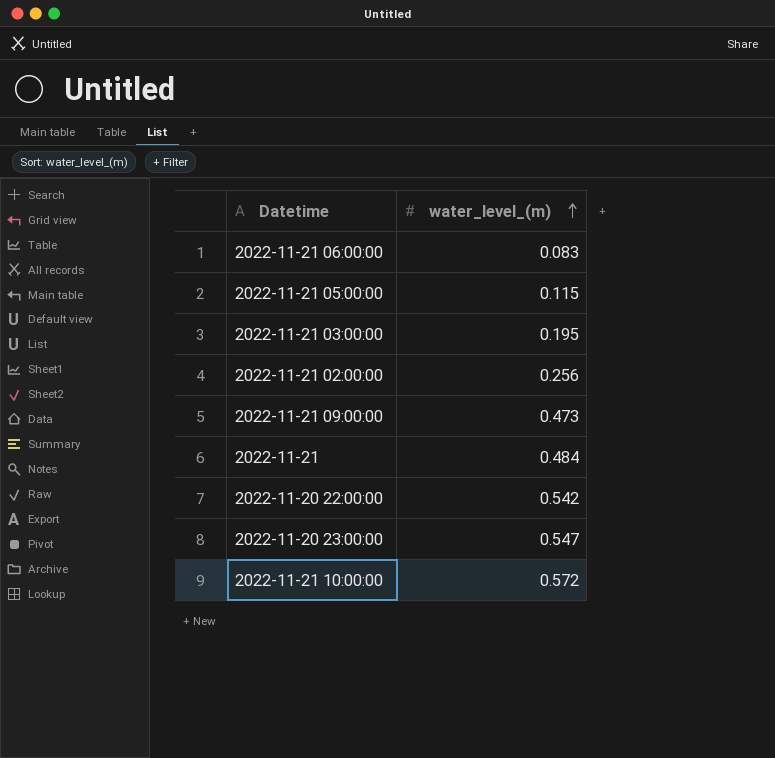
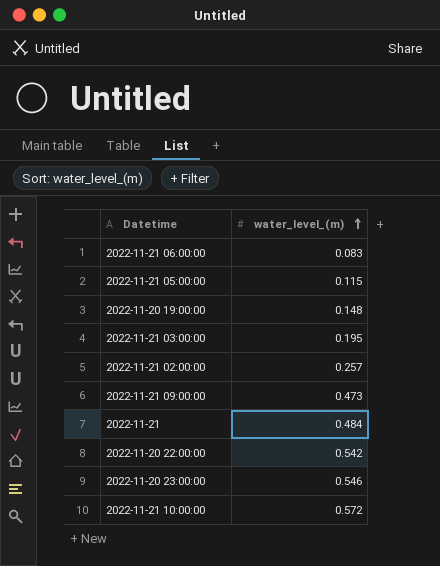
row 2022-11-20 19:00:00: none -> 0.148
2022-11-21 02:00:00 | water_level_(m): 0.256 -> 0.257
2022-11-20 23:00:00 | water_level_(m): 0.547 -> 0.546

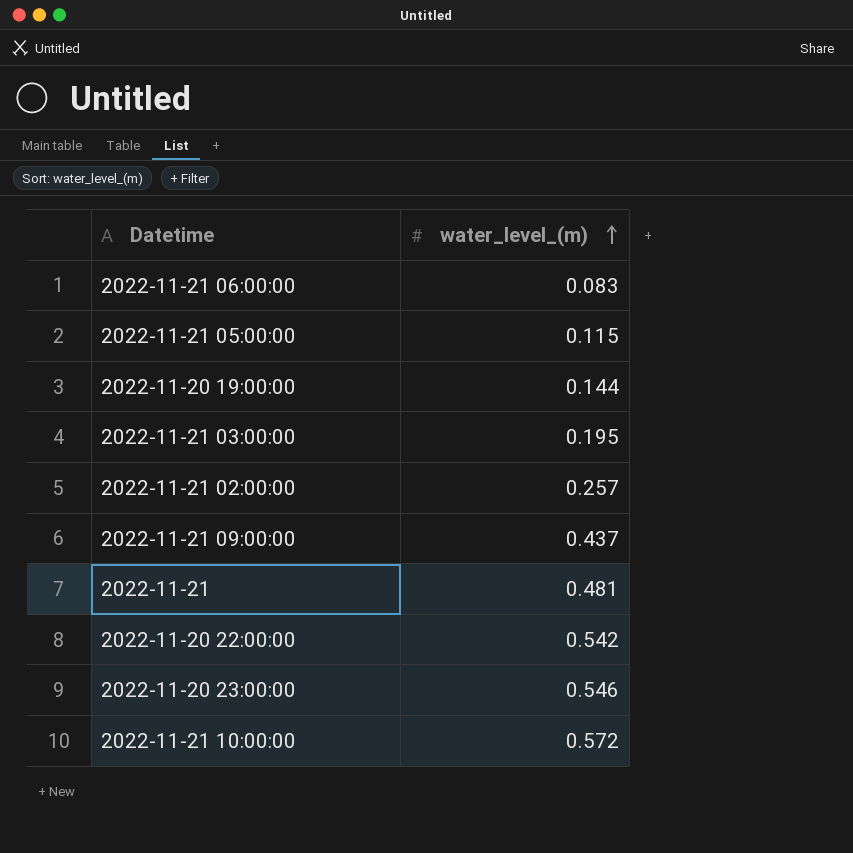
2022-11-20 19:00:00 | water_level_(m): 0.148 -> 0.144
2022-11-21 09:00:00 | water_level_(m): 0.473 -> 0.437
2022-11-21 | water_level_(m): 0.484 -> 0.481

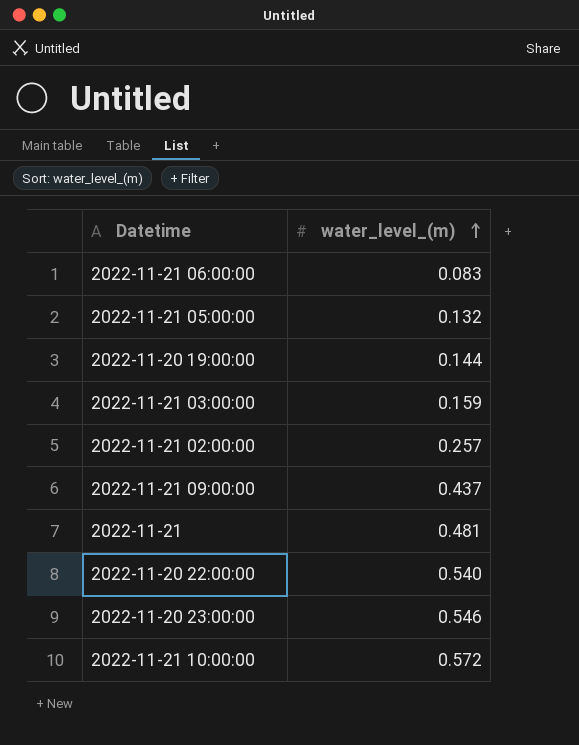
2022-11-21 05:00:00 | water_level_(m): 0.115 -> 0.132
2022-11-21 03:00:00 | water_level_(m): 0.195 -> 0.159
2022-11-20 22:00:00 | water_level_(m): 0.542 -> 0.540

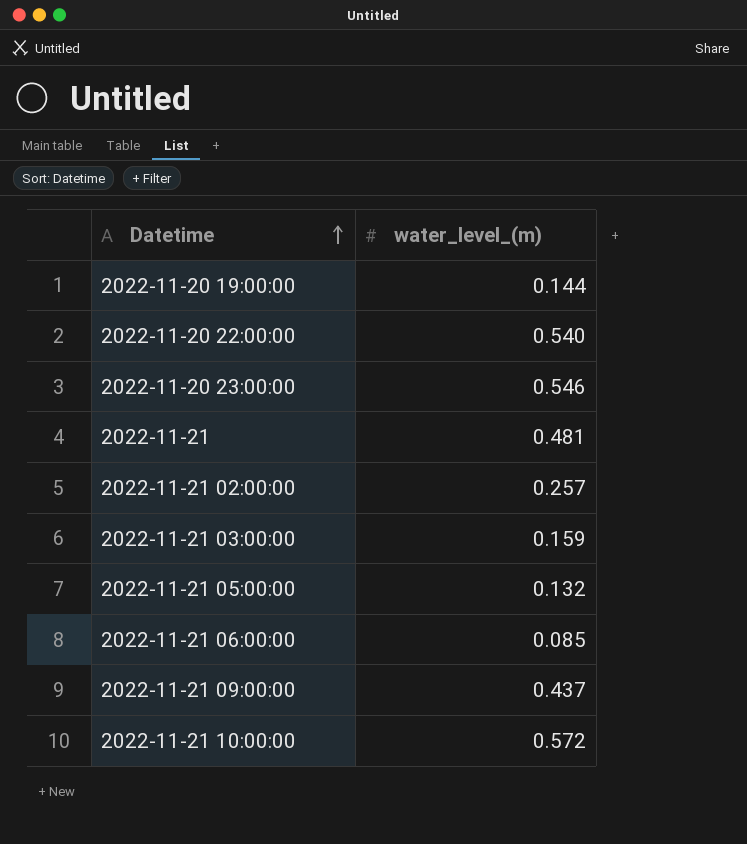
row order: water_level_(m) ascending -> Datetime ascending
2022-11-21 06:00:00 | water_level_(m): 0.083 -> 0.085

